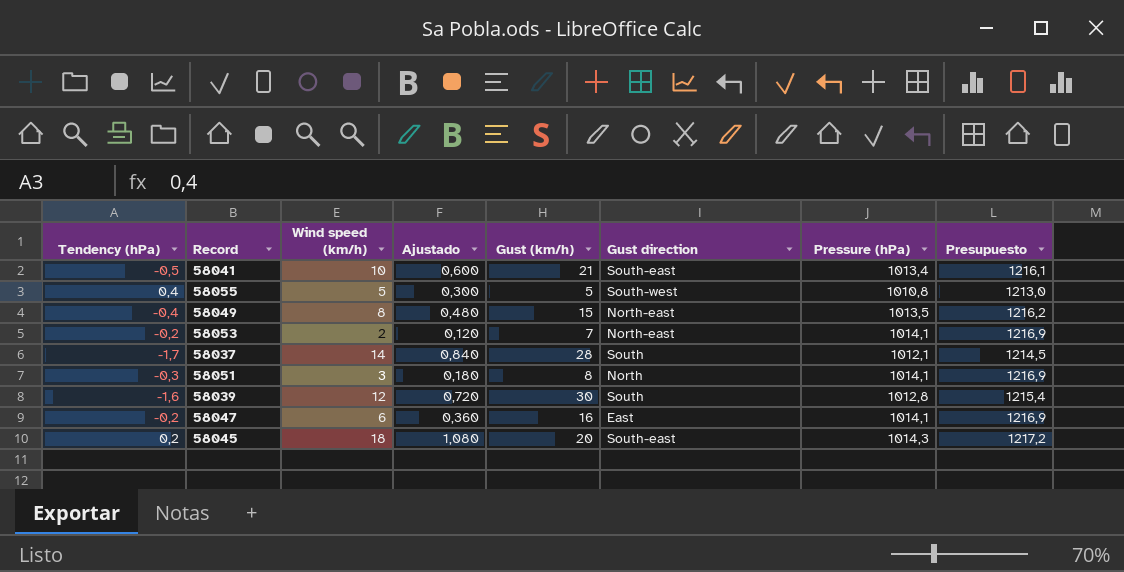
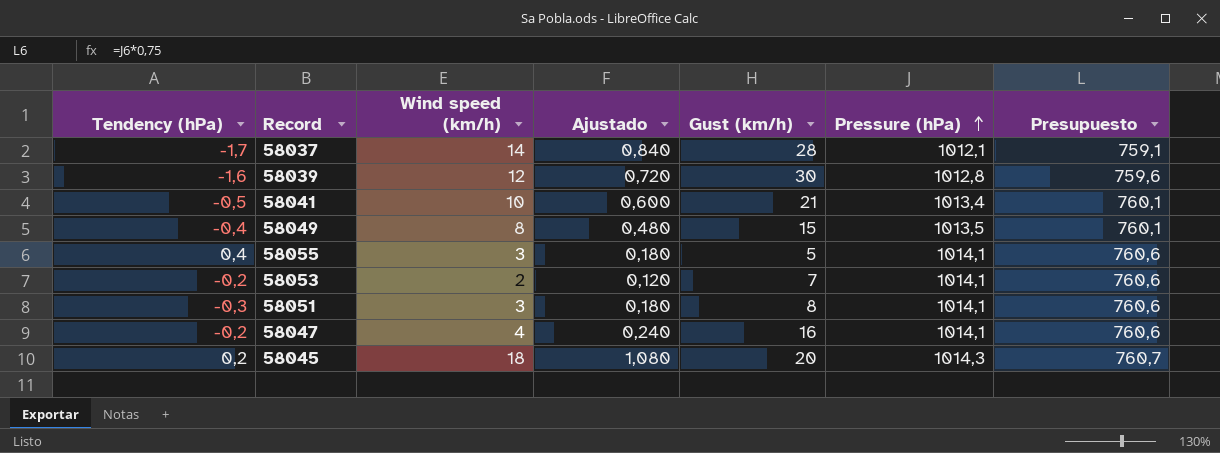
row order: none -> Pressure (hPa) ascending
column Gust direction | position: 6 -> none
column Presupuesto | formula: [Pressure (hPa)] * 1,2 -> [Pressure (hPa)] * 0,75
58055 | Wind speed (km/h): 5 -> 3
58055 | Ajustado: 0,300 -> 0,180
58055 | Pressure (hPa): 1010,8 -> 1014,1
58047 | Wind speed (km/h): 6 -> 4
58047 | Ajustado: 0,360 -> 0,240

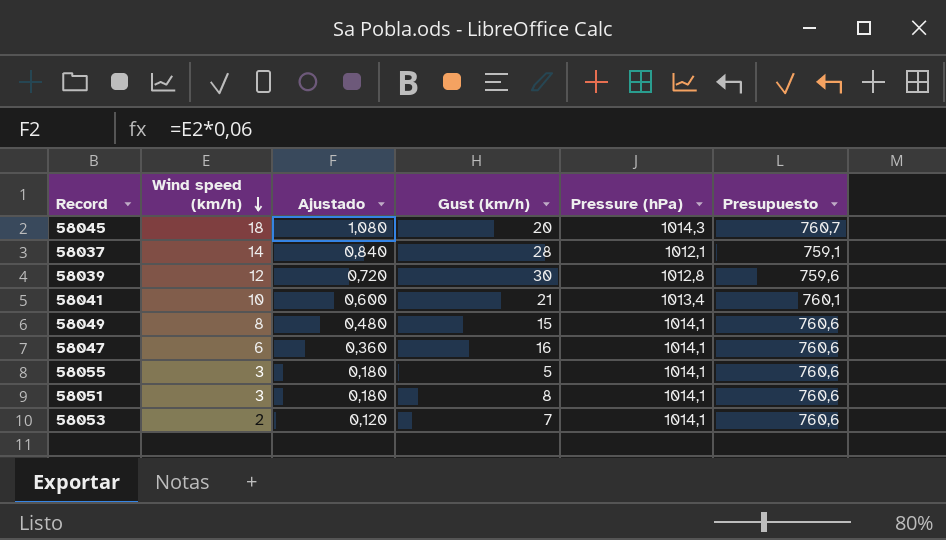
row order: Pressure (hPa) ascending -> Wind speed (km/h) descending
column Tendency (hPa) | position: 1 -> none
58049 | Pressure (hPa): 1013,5 -> 1014,1
58049 | Presupuesto: 760,1 -> 760,6
58047 | Wind speed (km/h): 4 -> 6
58047 | Ajustado: 0,240 -> 0,360

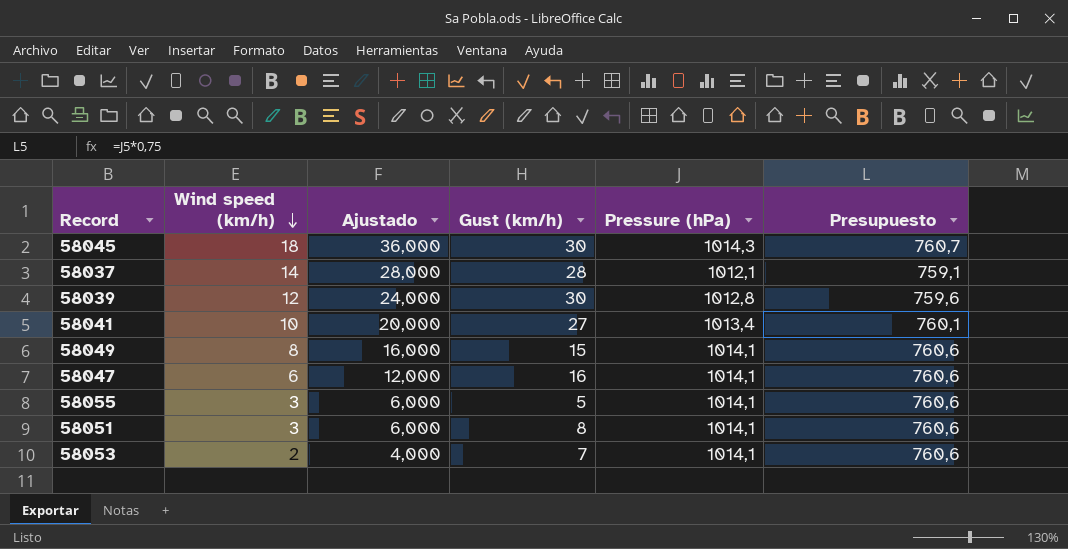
column Ajustado | formula: [Wind speed (km/h)] * 0,06 -> [Wind speed (km/h)] * 2
58045 | Gust (km/h): 20 -> 30
58041 | Gust (km/h): 21 -> 27

